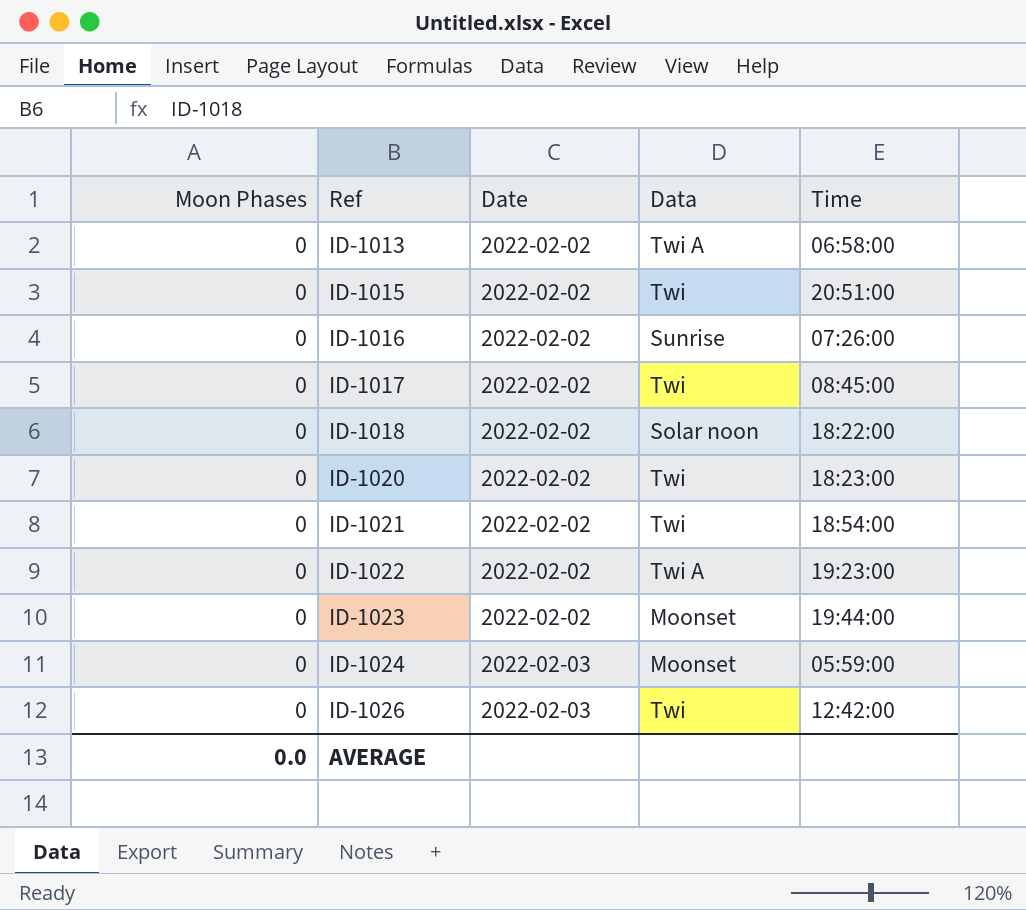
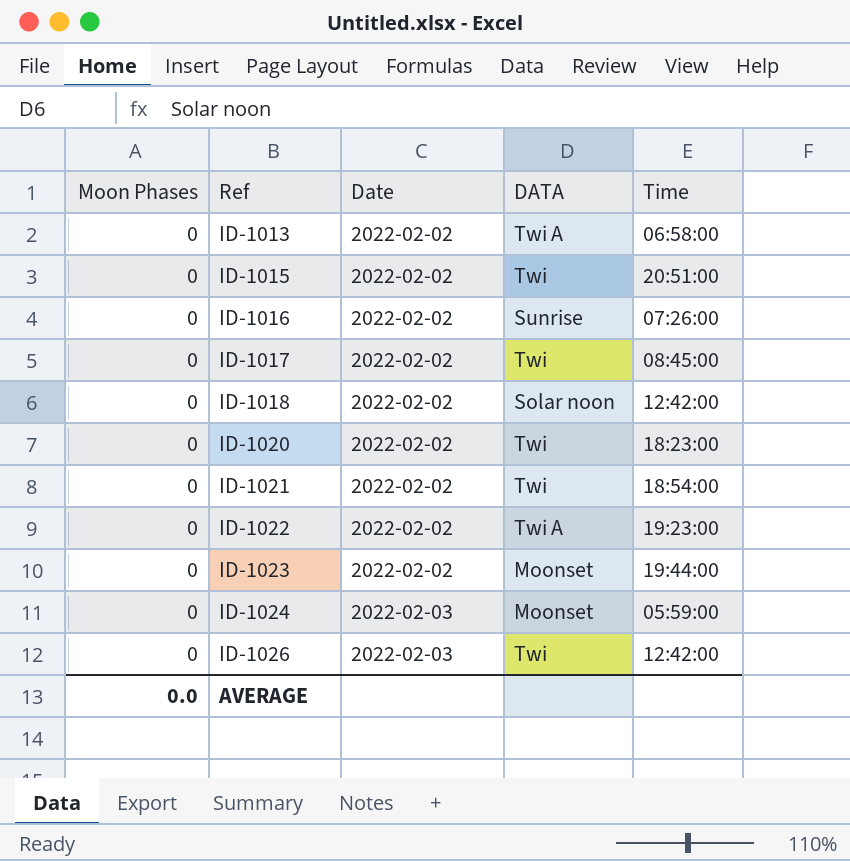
column name: Data -> DATA
ID-1018 | Time: 18:22:00 -> 12:42:00

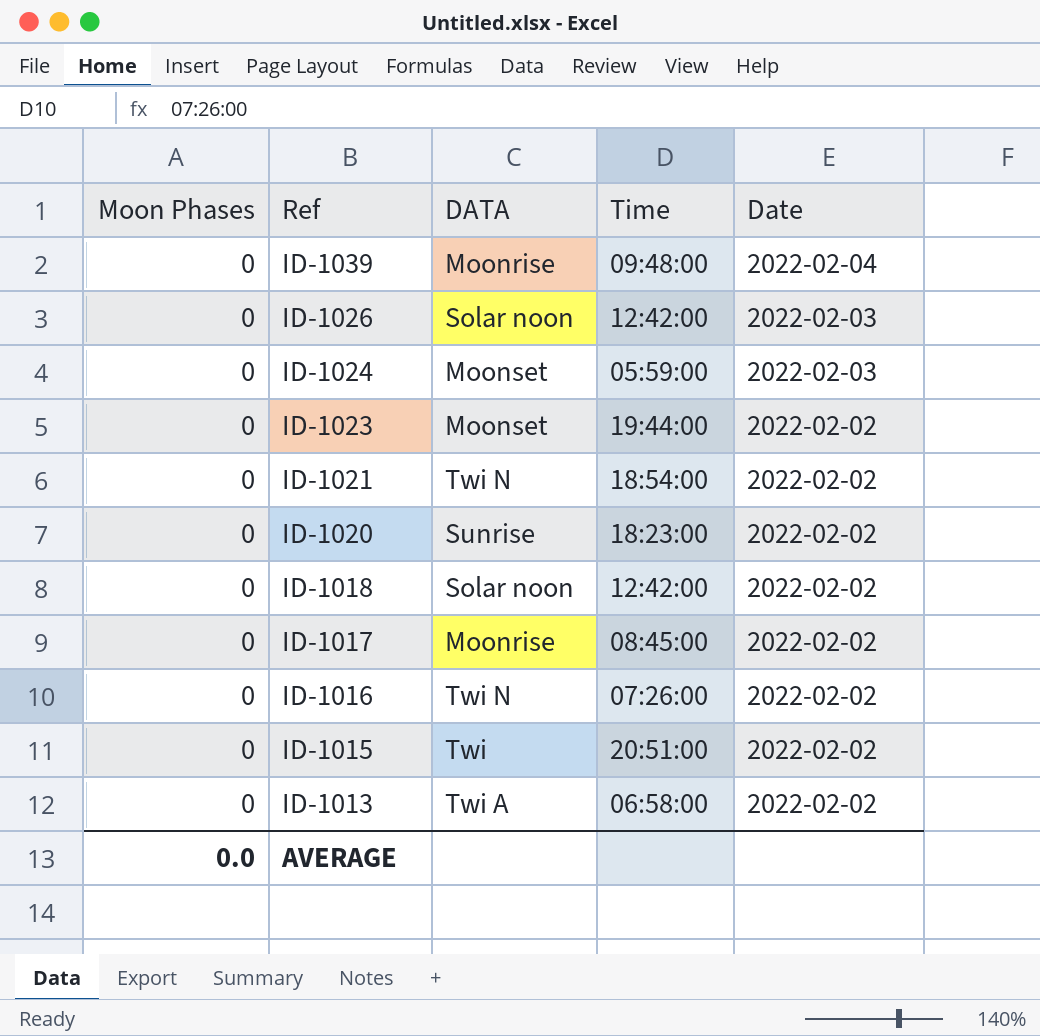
row order: Ref ascending -> Ref descending
column Date | position: 3 -> 5
row ID-1022: 0 | 2022-02-02 | Twi A | 19:23:00 -> none
row ID-1039: none -> 0 | Moonrise | 09:48:00 | 2022-02-04
ID-1026 | DATA: Twi -> Solar noon
ID-1021 | DATA: Twi -> Twi N
ID-1020 | DATA: Twi -> Sunrise
ID-1017 | DATA: Twi -> Moonrise
ID-1016 | DATA: Sunrise -> Twi N

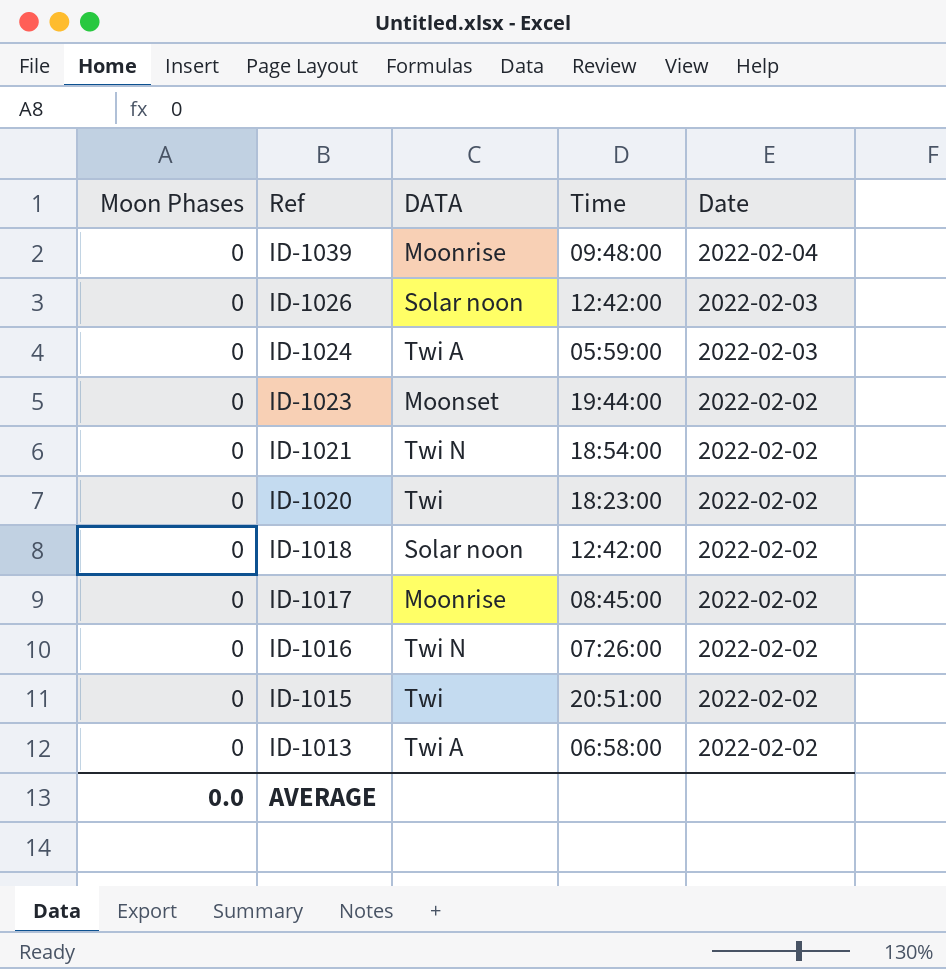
ID-1024 | DATA: Moonset -> Twi A
ID-1020 | DATA: Sunrise -> Twi

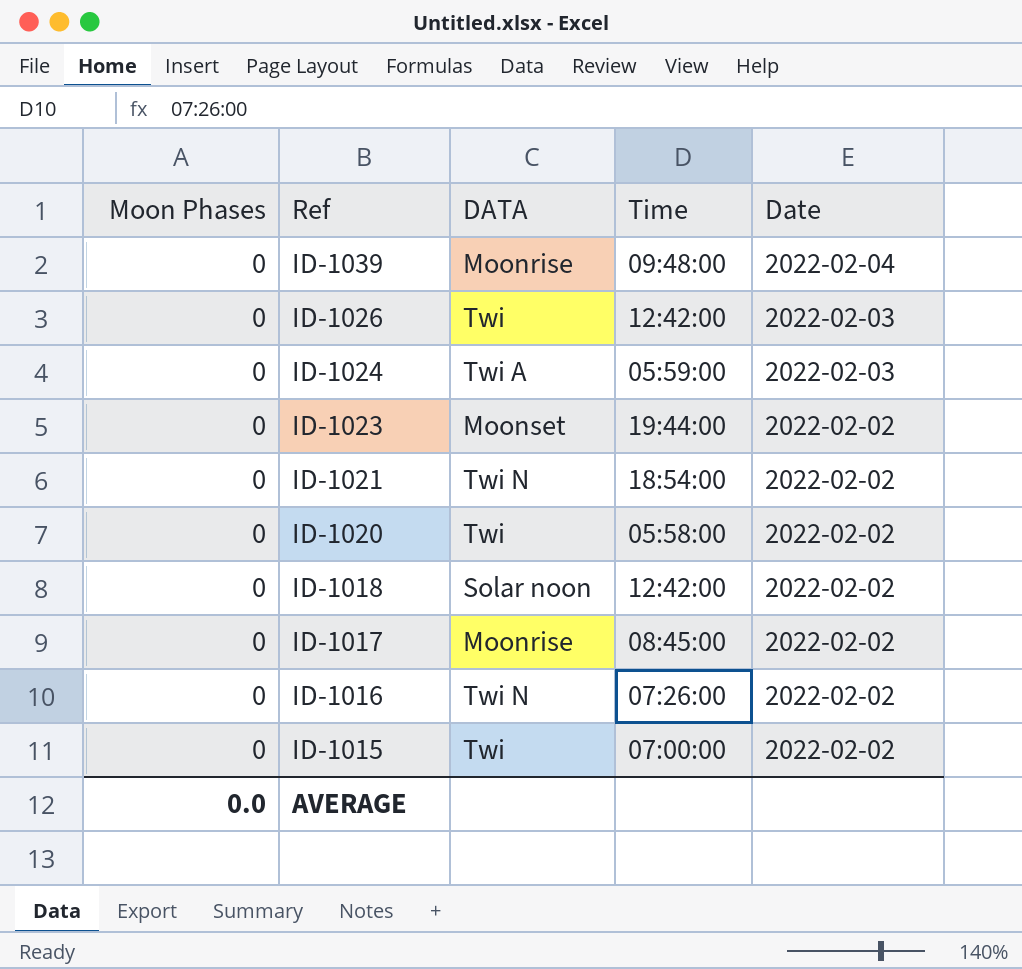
row ID-1013: 0 | Twi A | 06:58:00 | 2022-02-02 -> none
ID-1026 | DATA: Solar noon -> Twi
ID-1020 | Time: 18:23:00 -> 05:58:00
ID-1015 | Time: 20:51:00 -> 07:00:00

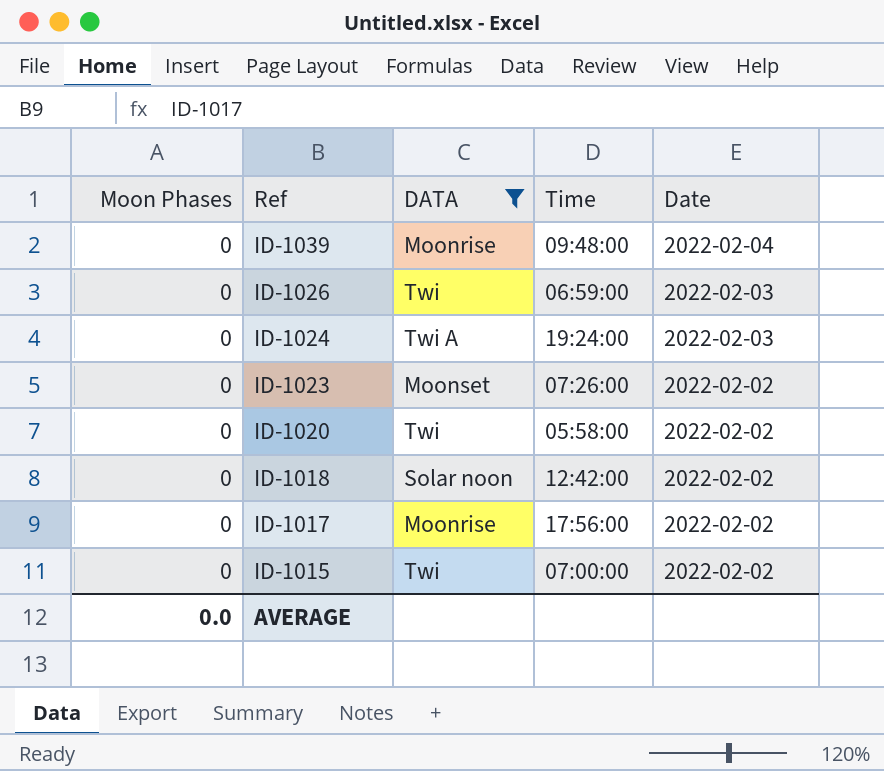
filter: none -> DATA != Twi N
ID-1026 | Time: 12:42:00 -> 06:59:00
ID-1024 | Time: 05:59:00 -> 19:24:00
ID-1023 | Time: 19:44:00 -> 07:26:00
ID-1017 | Time: 08:45:00 -> 17:56:00

